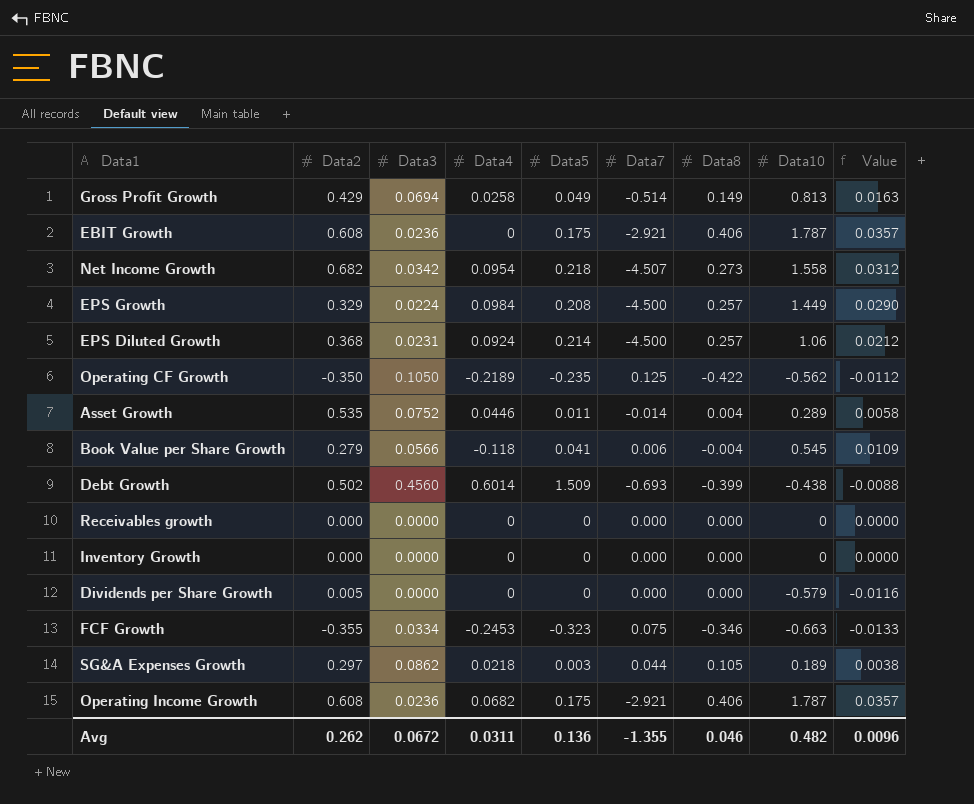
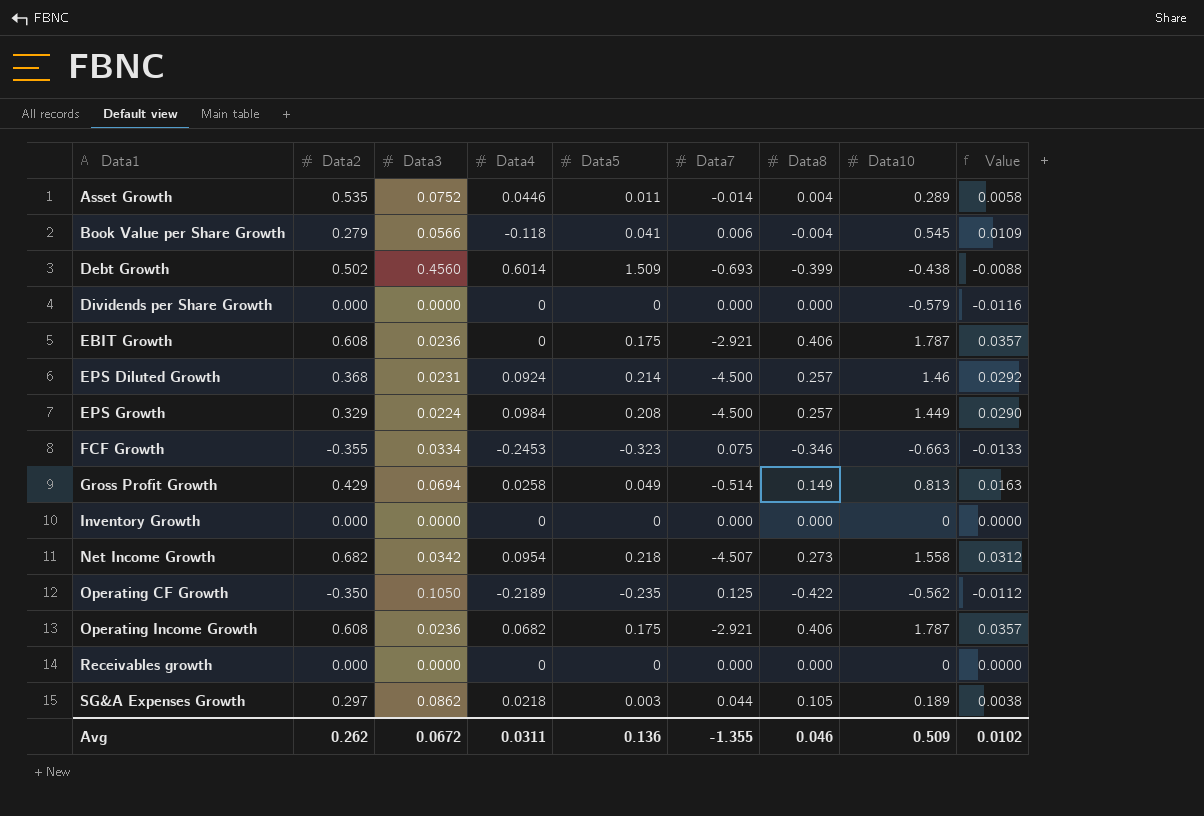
row order: none -> Data1 ascending
Dividends per Share Growth | Data2: 0.005 -> 0.000
EPS Diluted Growth | Data10: 1.06 -> 1.46
EPS Diluted Growth | Value: 0.0212 -> 0.0292
Avg | Data10: 0.482 -> 0.509
Avg | Value: 0.0096 -> 0.0102

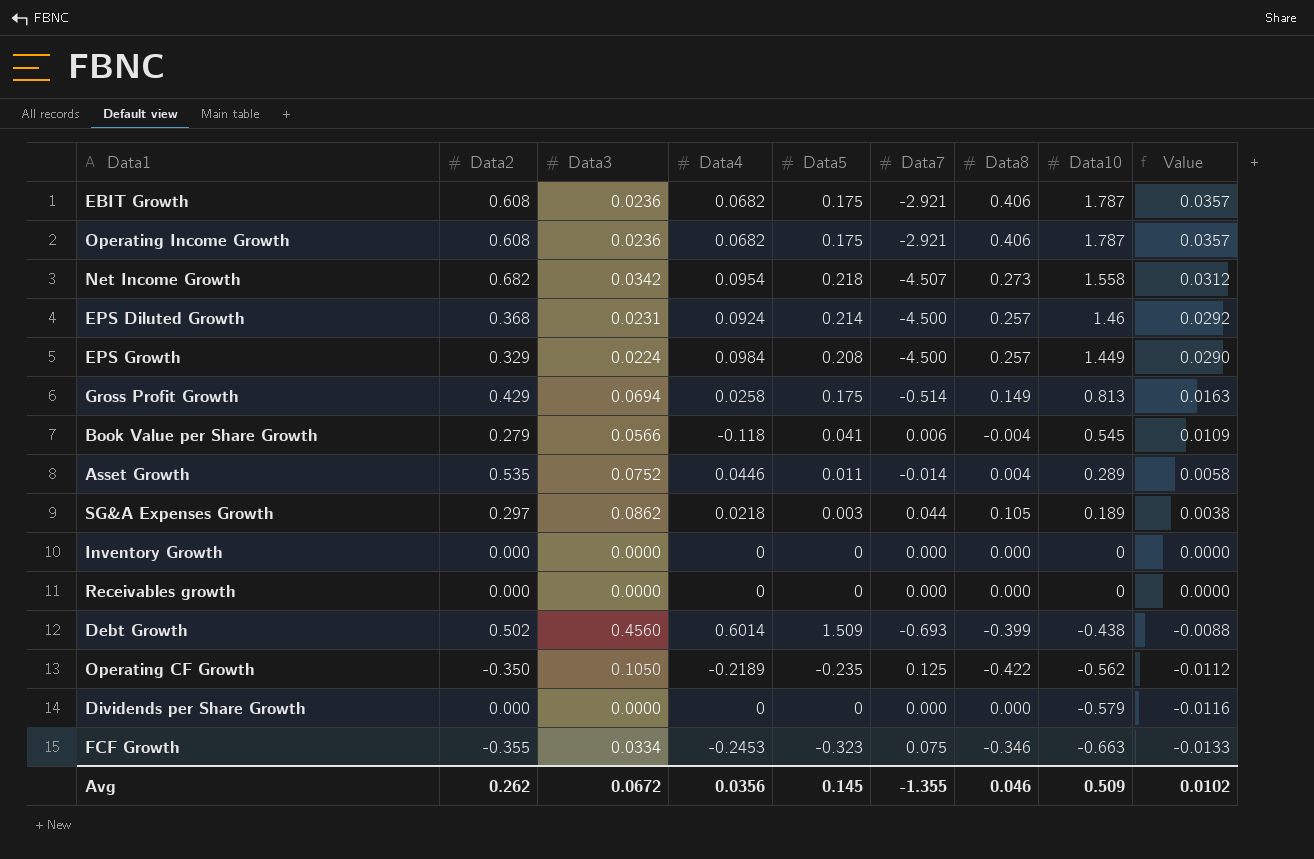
row order: Data1 ascending -> Data10 descending
EBIT Growth | Data4: 0 -> 0.0682
Gross Profit Growth | Data5: 0.049 -> 0.175
Avg | Data4: 0.0311 -> 0.0356
Avg | Data5: 0.136 -> 0.145

